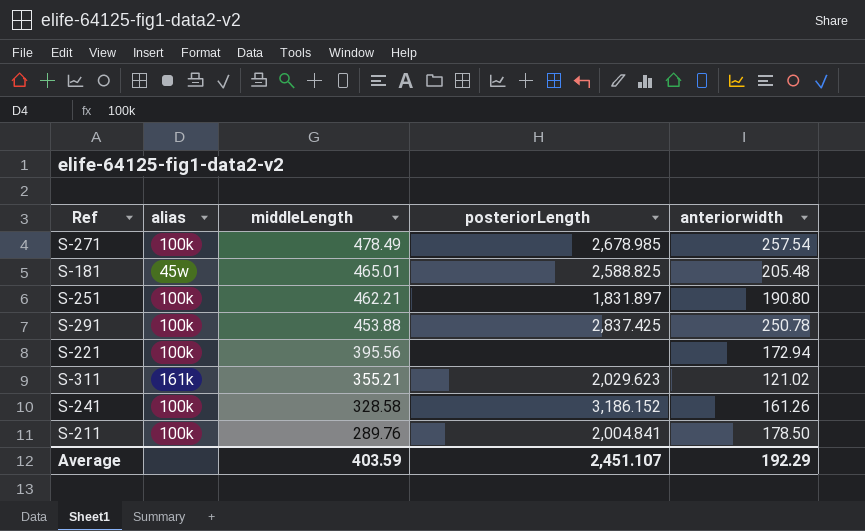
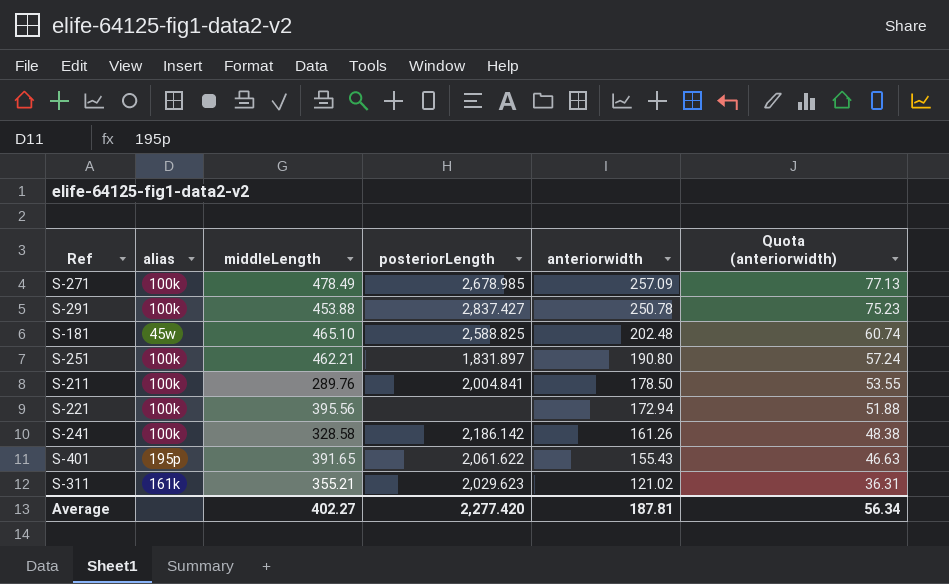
row order: middleLength descending -> anteriorwidth descending
column Quota (anteriorwidth) | formula: none -> [anteriorwidth] * 0.3
S-271 | anteriorwidth: 257.54 -> 257.09
S-291 | posteriorLength: 2,837.425 -> 2,837.427
S-181 | middleLength: 465.01 -> 465.10
S-181 | anteriorwidth: 205.48 -> 202.48
S-241 | posteriorLength: 3,186.152 -> 2,186.142
row S-401: none -> 195p | 391.65 | 2,061.622 | 155.43 | 46.63
Average | middleLength: 403.59 -> 402.27
Average | posteriorLength: 2,451.107 -> 2,277.420
Average | anteriorwidth: 192.29 -> 187.81

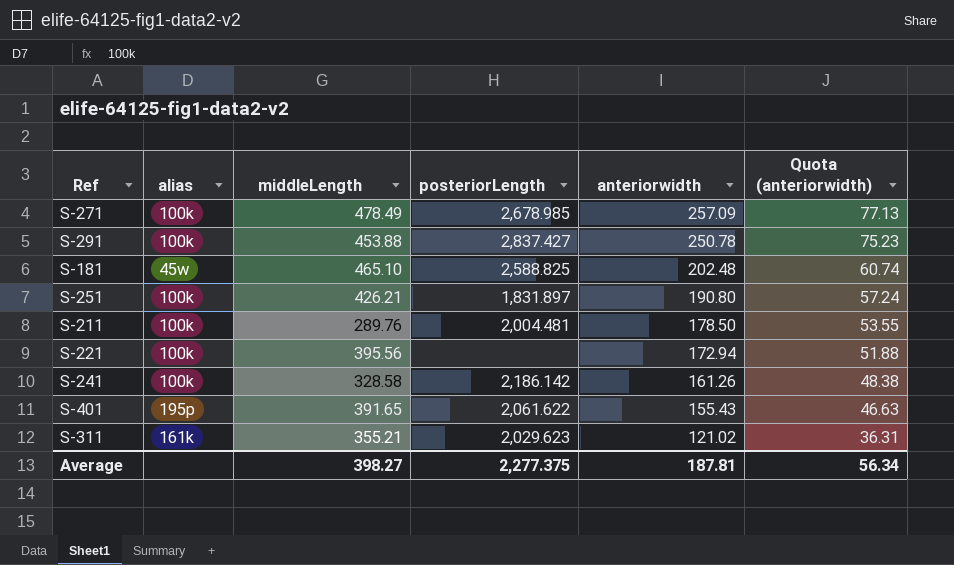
S-251 | middleLength: 462.21 -> 426.21
S-211 | posteriorLength: 2,004.841 -> 2,004.481
Average | middleLength: 402.27 -> 398.27
Average | posteriorLength: 2,277.420 -> 2,277.375

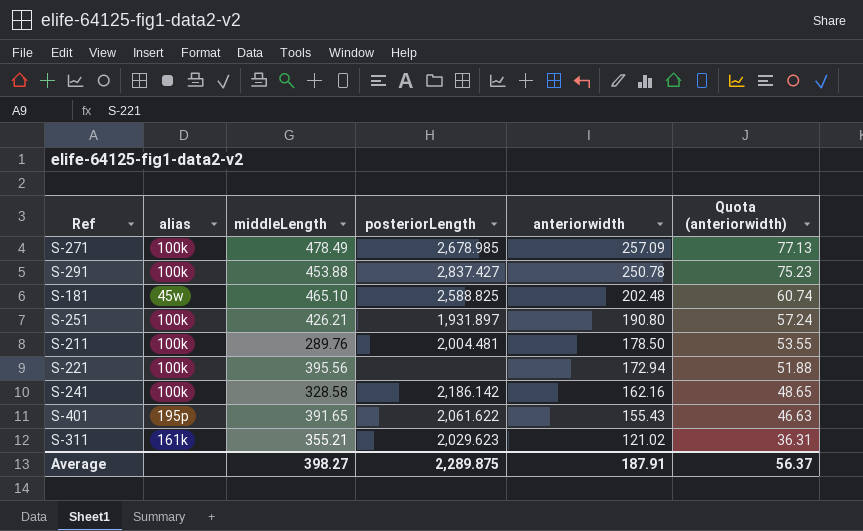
S-251 | posteriorLength: 1,831.897 -> 1,931.897
S-241 | anteriorwidth: 161.26 -> 162.16
S-241 | Quota (anteriorwidth): 48.38 -> 48.65
Average | posteriorLength: 2,277.375 -> 2,289.875
Average | anteriorwidth: 187.81 -> 187.91
Average | Quota (anteriorwidth): 56.34 -> 56.37

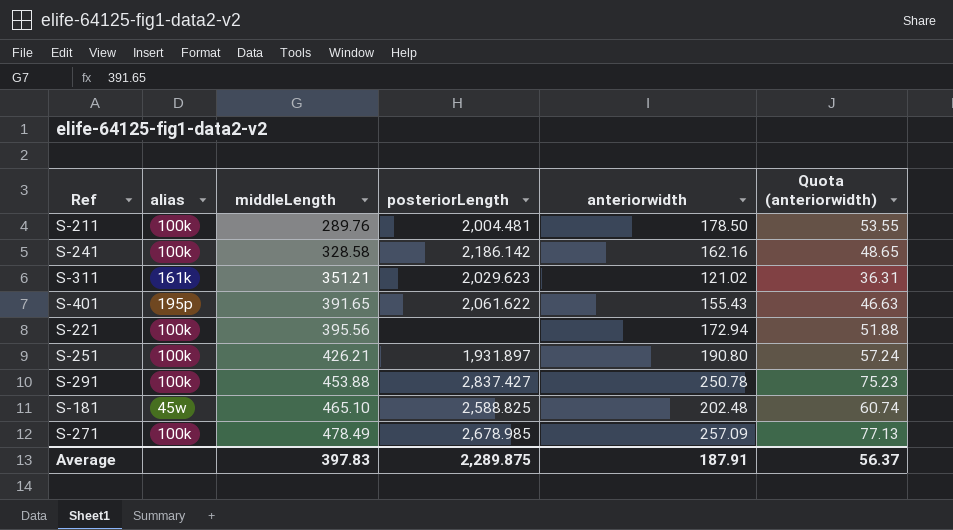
row order: anteriorwidth descending -> middleLength ascending
S-311 | middleLength: 355.21 -> 351.21
Average | middleLength: 398.27 -> 397.83

